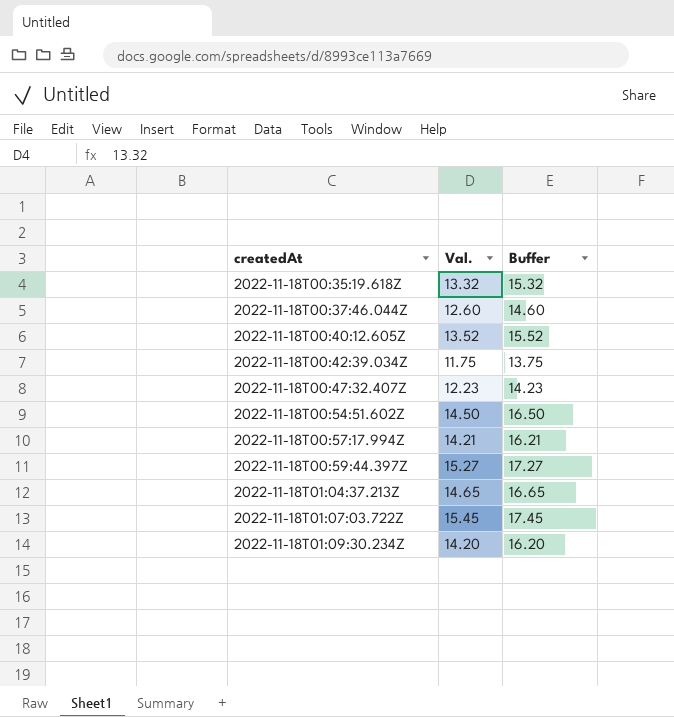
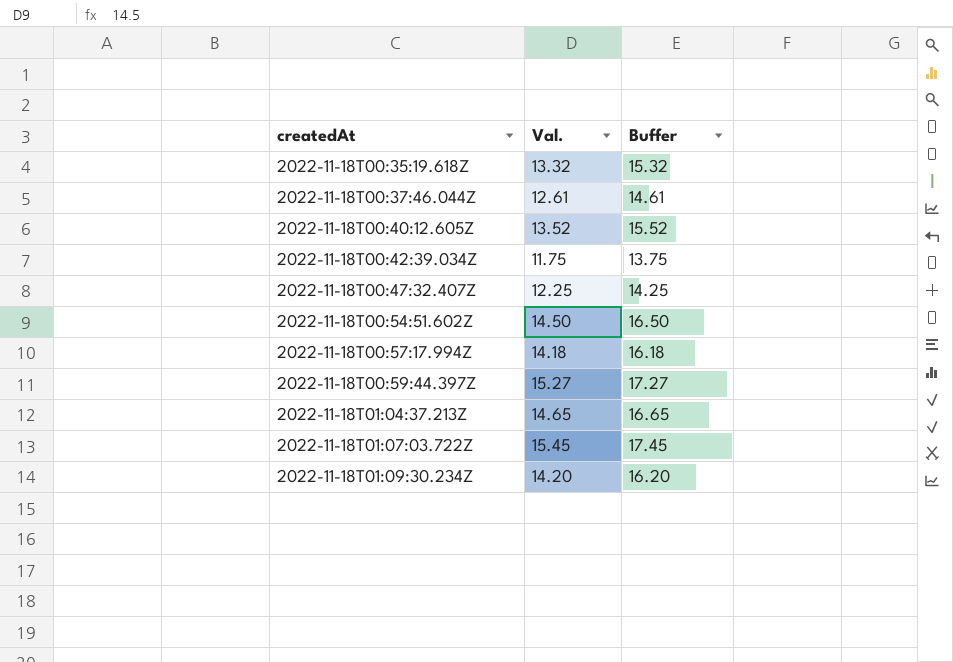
2022-11-18T00:37:46.044Z | Val.: 12.60 -> 12.61
2022-11-18T00:37:46.044Z | Buffer: 14.60 -> 14.61
2022-11-18T00:47:32.407Z | Val.: 12.23 -> 12.25
2022-11-18T00:47:32.407Z | Buffer: 14.23 -> 14.25
2022-11-18T00:57:17.994Z | Val.: 14.21 -> 14.18
2022-11-18T00:57:17.994Z | Buffer: 16.21 -> 16.18

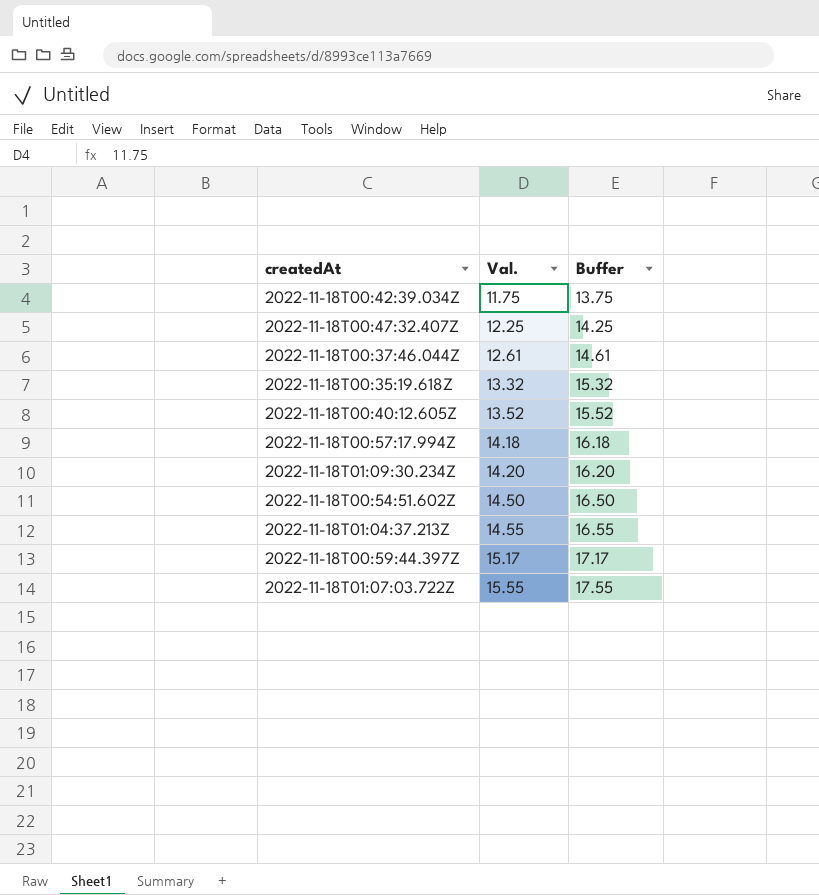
row order: createdAt ascending -> Val. ascending
2022-11-18T01:04:37.213Z | Val.: 14.65 -> 14.55
2022-11-18T01:04:37.213Z | Buffer: 16.65 -> 16.55
2022-11-18T00:59:44.397Z | Val.: 15.27 -> 15.17
2022-11-18T00:59:44.397Z | Buffer: 17.27 -> 17.17
2022-11-18T01:07:03.722Z | Val.: 15.45 -> 15.55
2022-11-18T01:07:03.722Z | Buffer: 17.45 -> 17.55

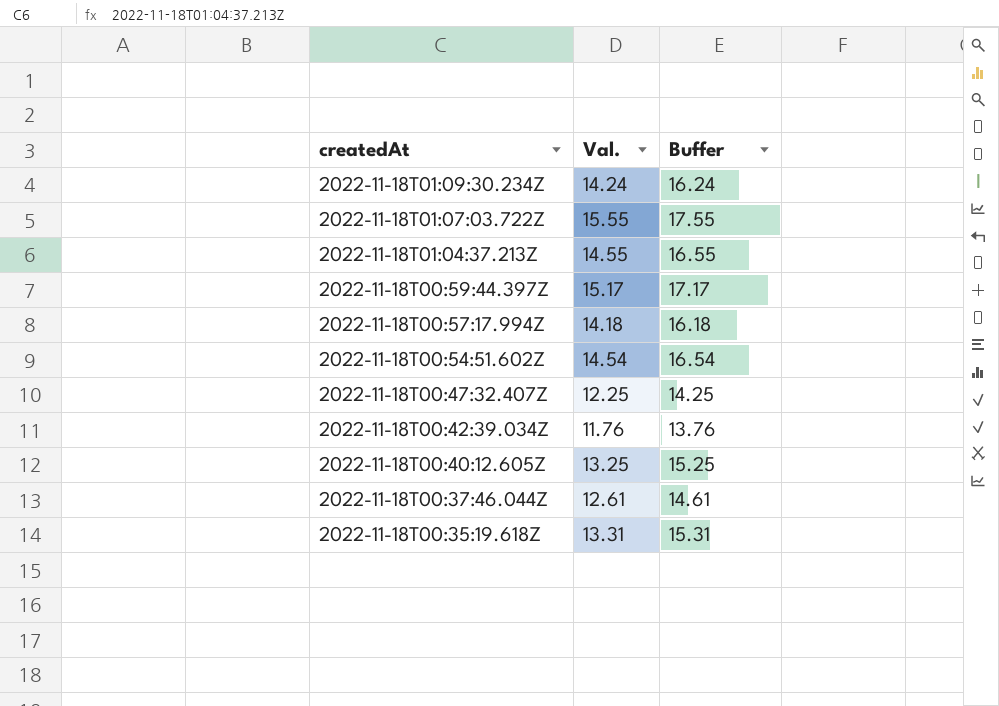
row order: Val. ascending -> createdAt descending
2022-11-18T01:09:30.234Z | Val.: 14.20 -> 14.24
2022-11-18T01:09:30.234Z | Buffer: 16.20 -> 16.24
2022-11-18T00:54:51.602Z | Val.: 14.50 -> 14.54
2022-11-18T00:54:51.602Z | Buffer: 16.50 -> 16.54
2022-11-18T00:42:39.034Z | Val.: 11.75 -> 11.76
2022-11-18T00:42:39.034Z | Buffer: 13.75 -> 13.76
2022-11-18T00:40:12.605Z | Val.: 13.52 -> 13.25
2022-11-18T00:40:12.605Z | Buffer: 15.52 -> 15.25
2022-11-18T00:35:19.618Z | Val.: 13.32 -> 13.31
2022-11-18T00:35:19.618Z | Buffer: 15.32 -> 15.31

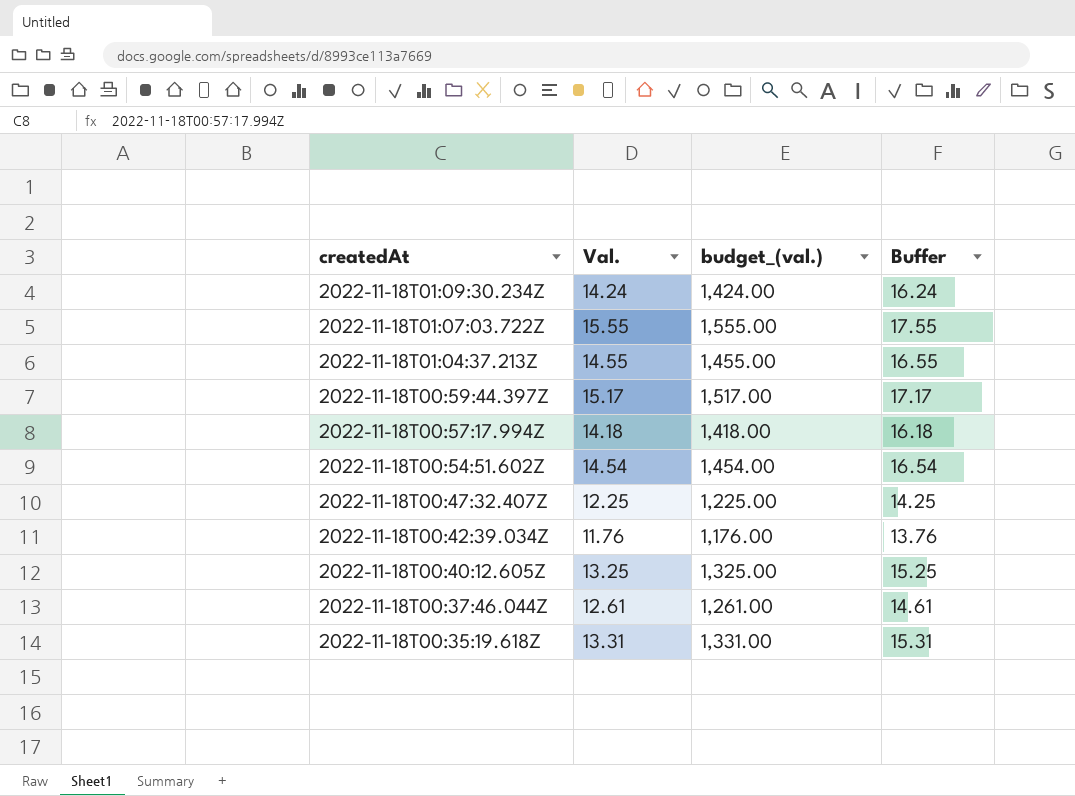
column budget_(val.) | formula: none -> [Val.] * 100

